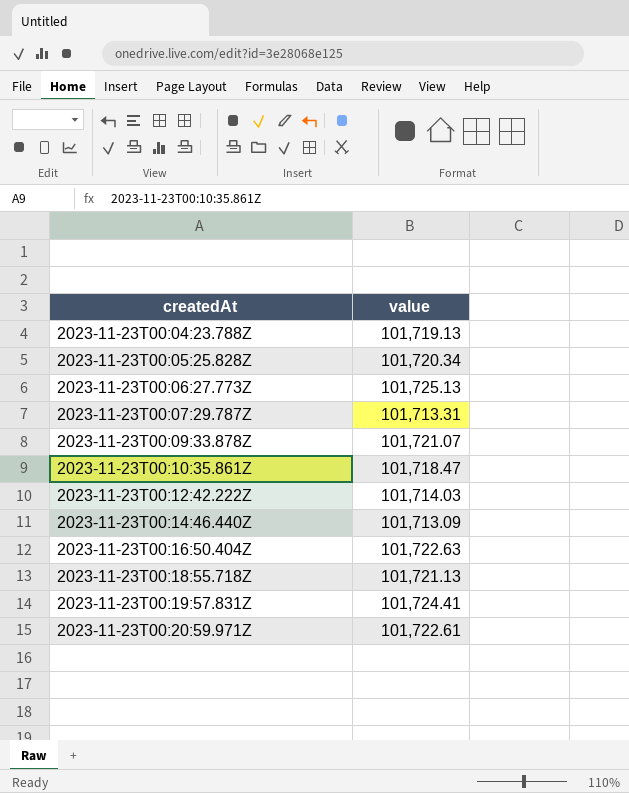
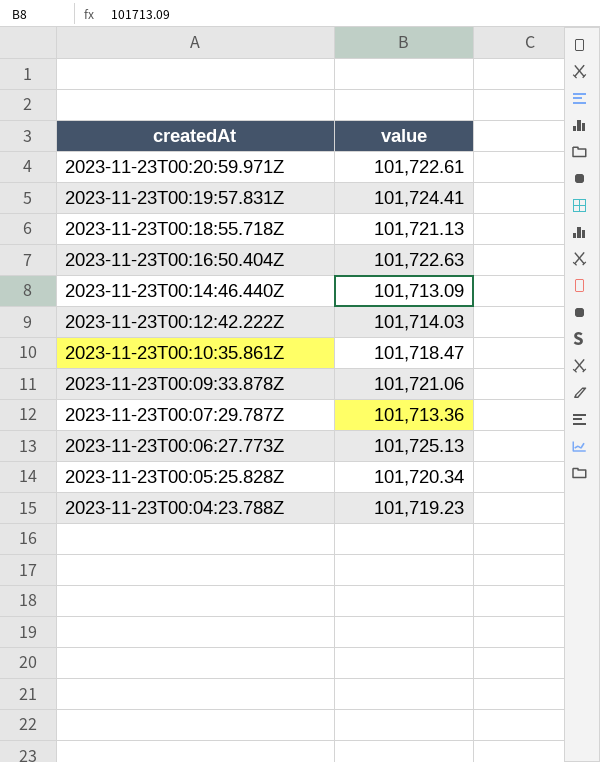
row order: createdAt ascending -> createdAt descending
2023-11-23T00:09:33.878Z | value: 101,721.07 -> 101,721.06
2023-11-23T00:07:29.787Z | value: 101,713.31 -> 101,713.36
2023-11-23T00:04:23.788Z | value: 101,719.13 -> 101,719.23

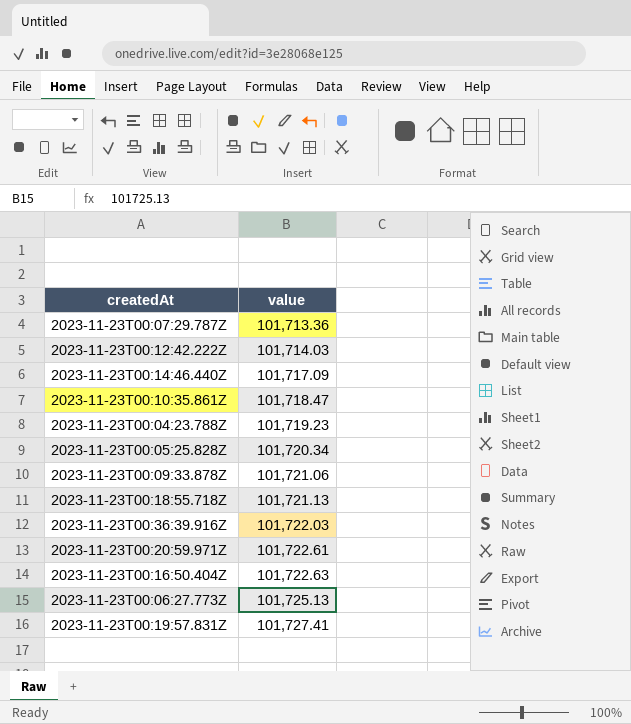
row order: createdAt descending -> value ascending
2023-11-23T00:14:46.440Z | value: 101,713.09 -> 101,717.09
row 2023-11-23T00:36:39.916Z: none -> 101,722.03
2023-11-23T00:19:57.831Z | value: 101,724.41 -> 101,727.41

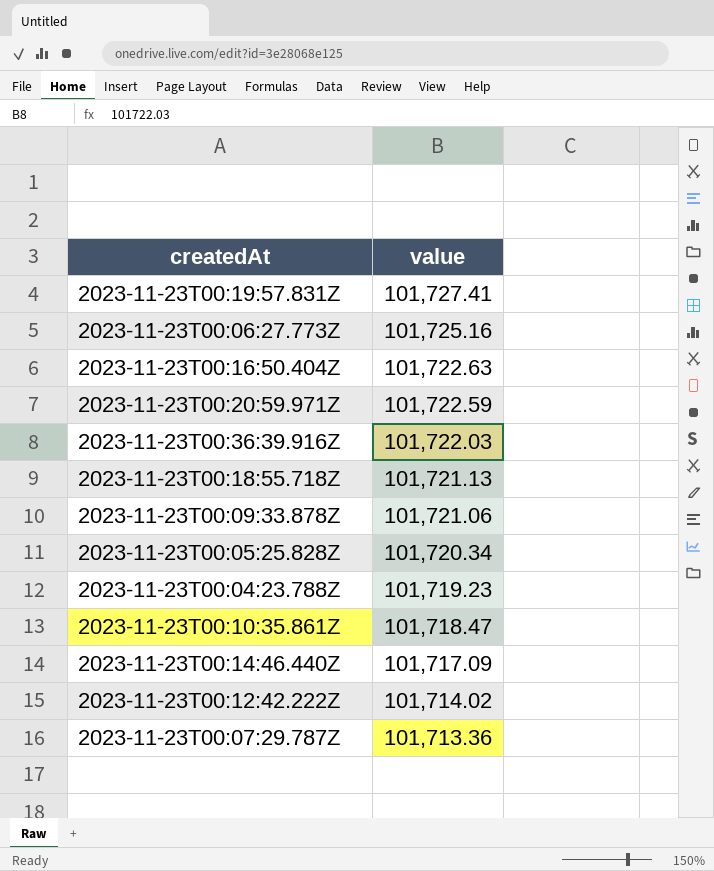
row order: value ascending -> value descending
2023-11-23T00:06:27.773Z | value: 101,725.13 -> 101,725.16
2023-11-23T00:20:59.971Z | value: 101,722.61 -> 101,722.59
2023-11-23T00:12:42.222Z | value: 101,714.03 -> 101,714.02

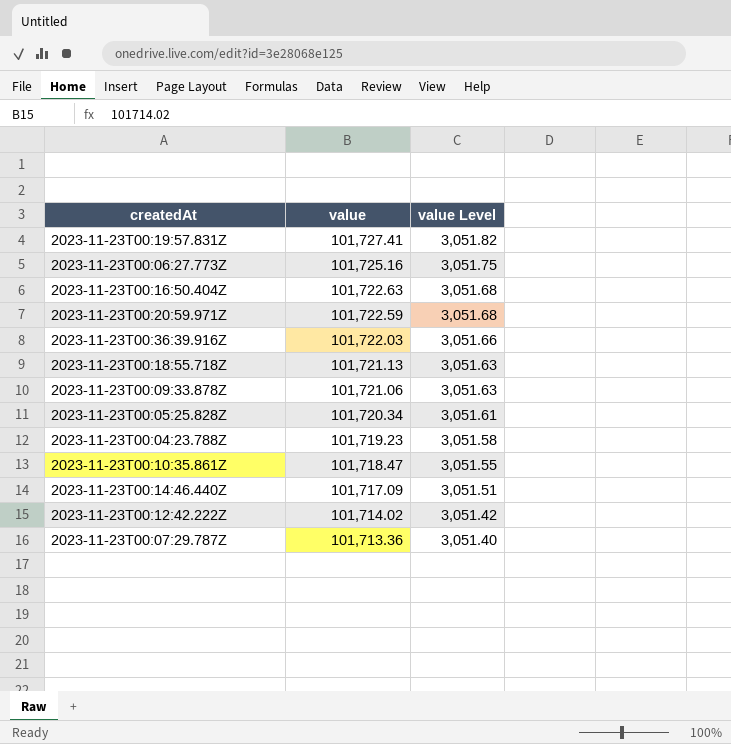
column value Level | formula: none -> [value] * 0.03

